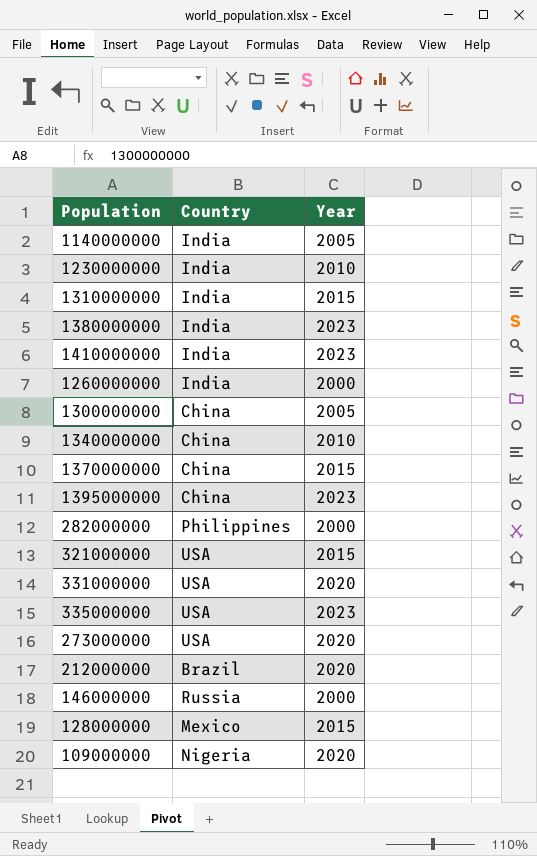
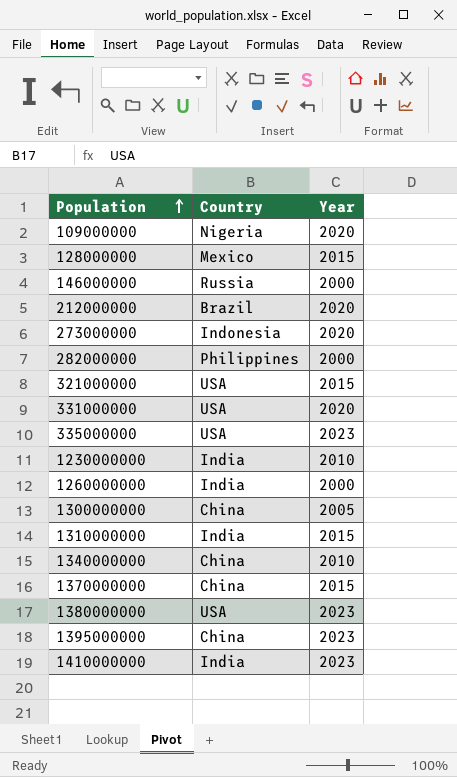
row order: none -> Population ascending
row 1140000000: India | 2005 -> none
273000000 | Country: USA -> Indonesia
1380000000 | Country: India -> USA

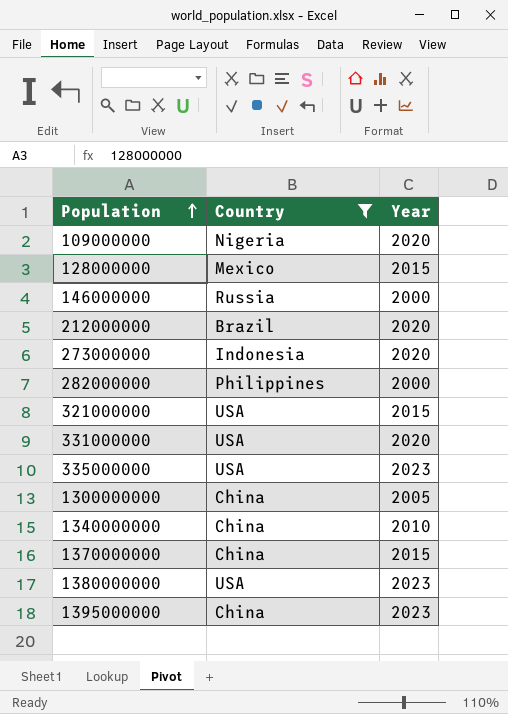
filter: none -> Country != India

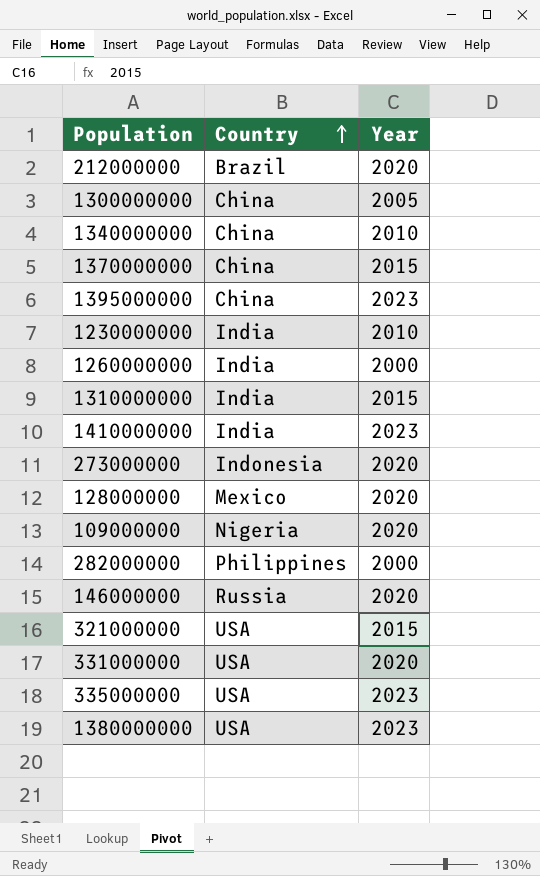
filter: Country != India -> none
row order: Population ascending -> Country ascending
128000000 | Year: 2015 -> 2020
146000000 | Year: 2000 -> 2020

